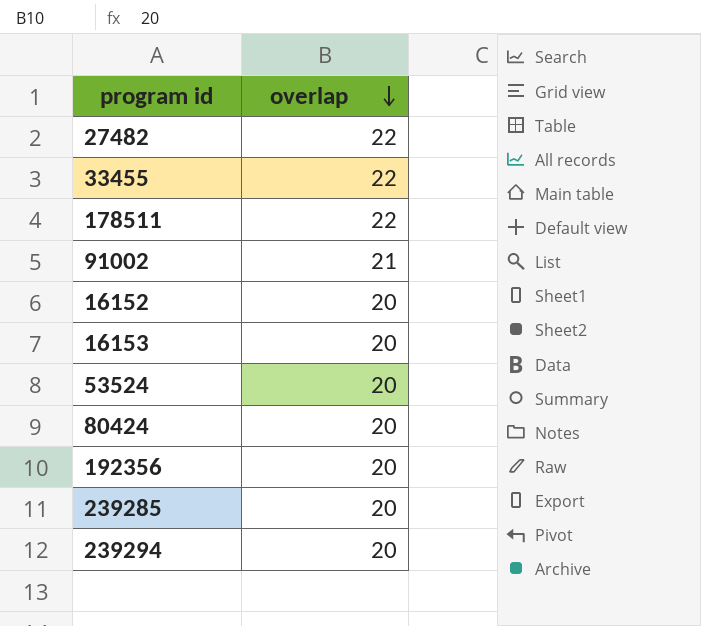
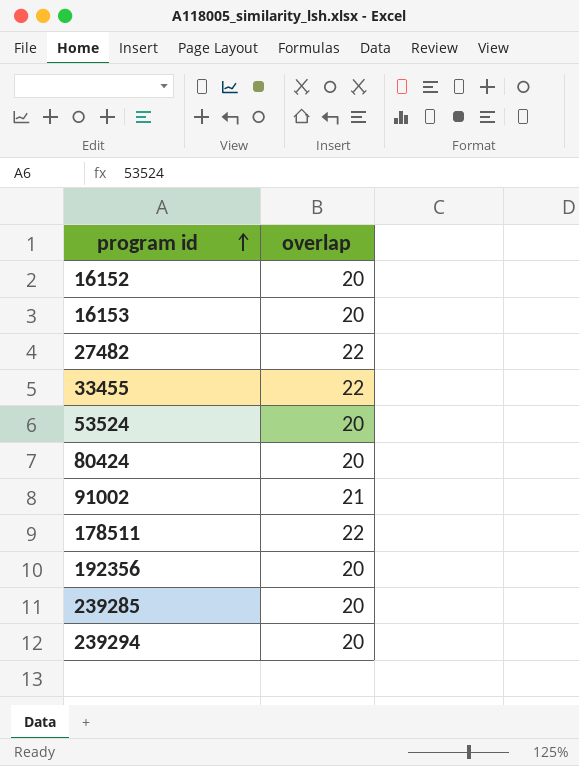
row order: overlap descending -> program id ascending

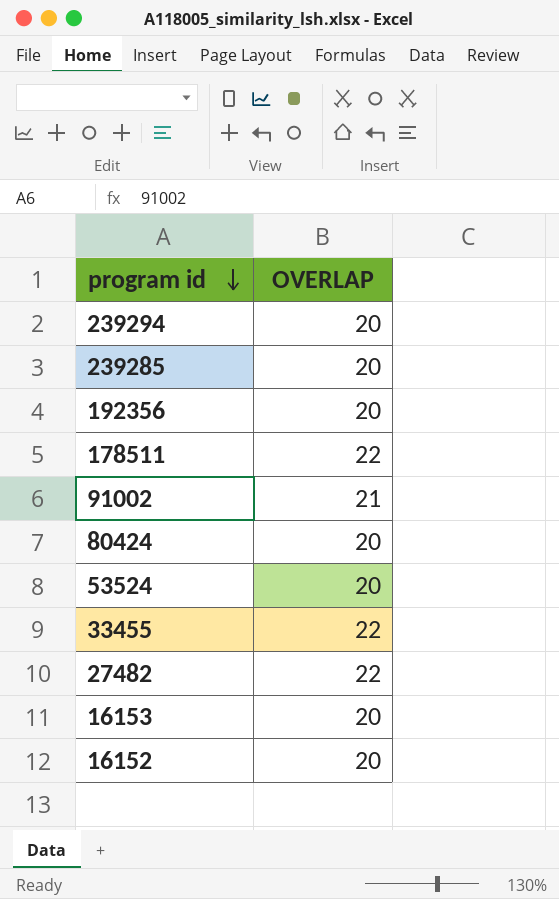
row order: program id ascending -> program id descending
column name: overlap -> OVERLAP

